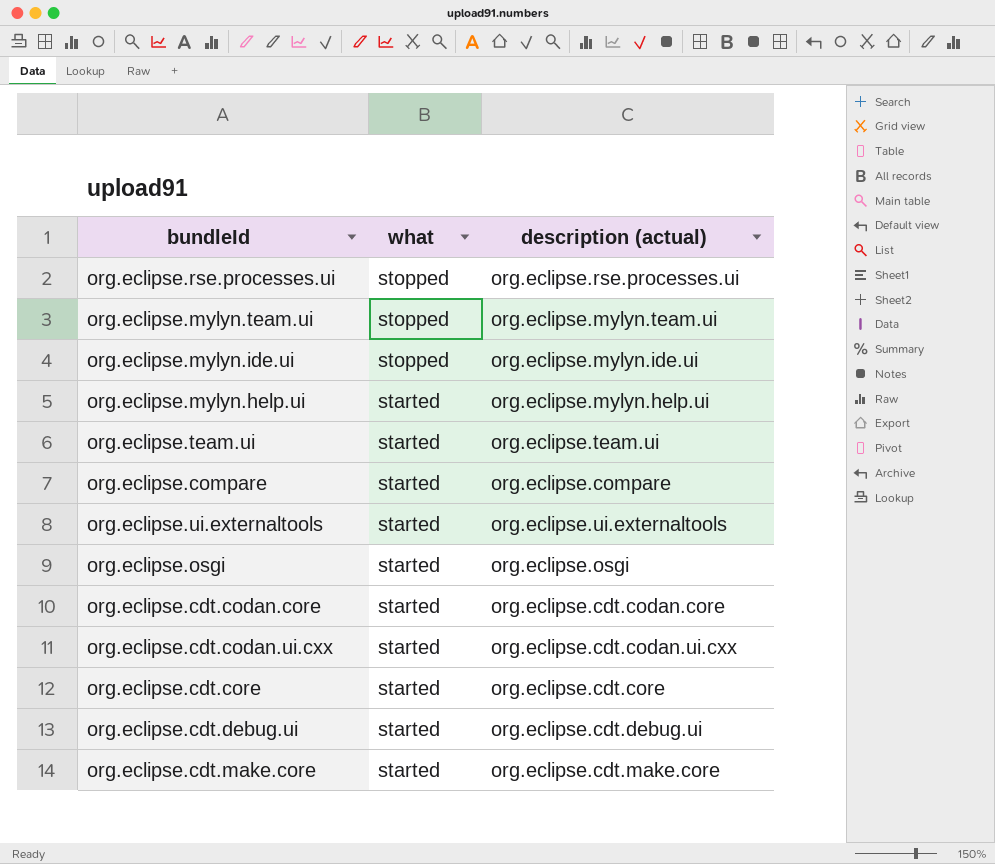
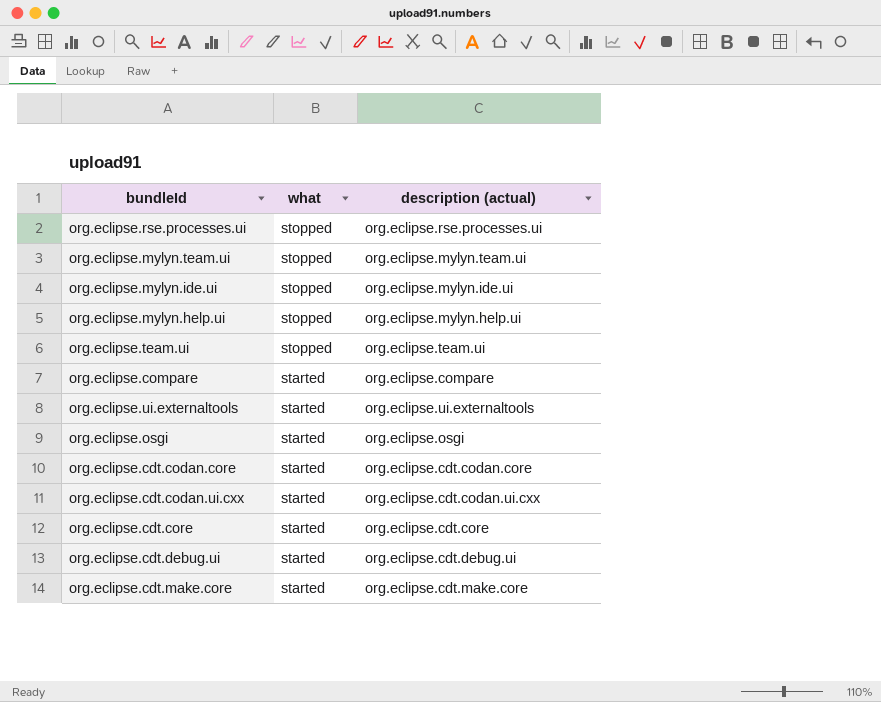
org.eclipse.mylyn.help.ui | what: started -> stopped
org.eclipse.team.ui | what: started -> stopped

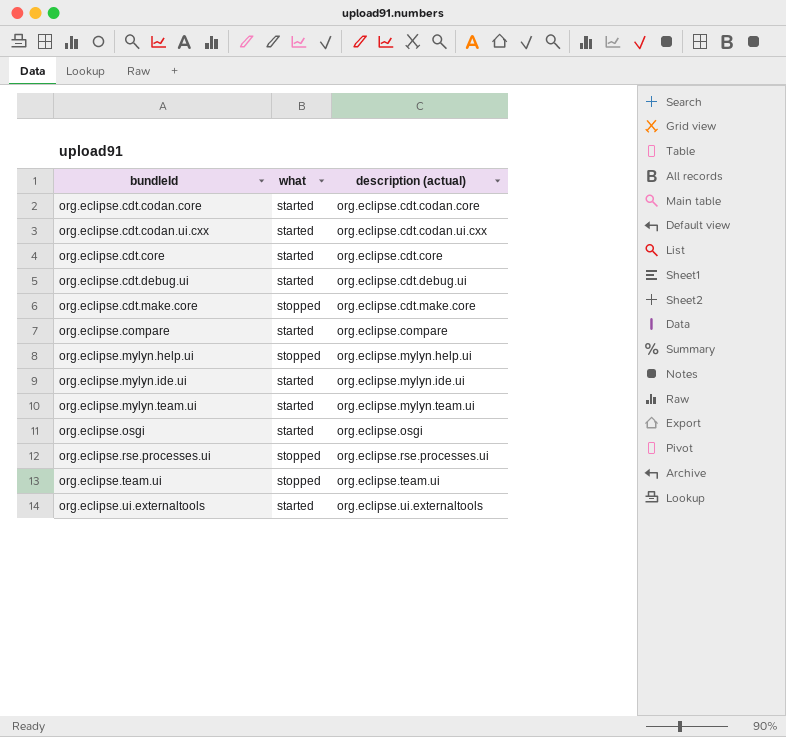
row order: what descending -> bundleId ascending
org.eclipse.cdt.make.core | what: started -> stopped
org.eclipse.mylyn.ide.ui | what: stopped -> started
org.eclipse.mylyn.team.ui | what: stopped -> started

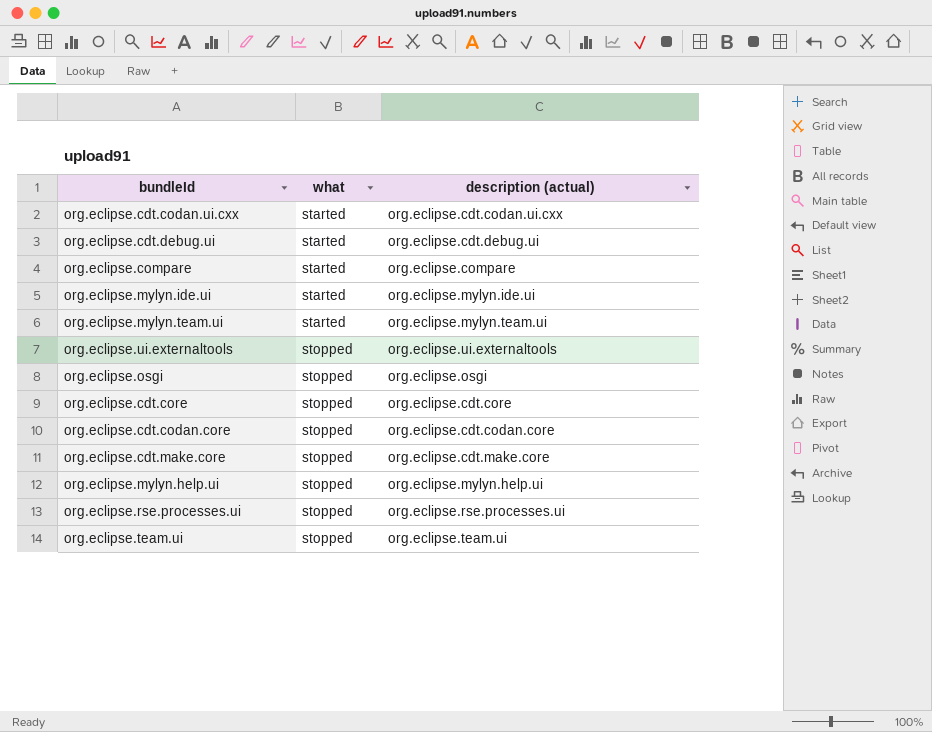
row order: bundleId ascending -> what ascending
org.eclipse.ui.externaltools | what: started -> stopped
org.eclipse.osgi | what: started -> stopped
org.eclipse.cdt.core | what: started -> stopped
org.eclipse.cdt.codan.core | what: started -> stopped

